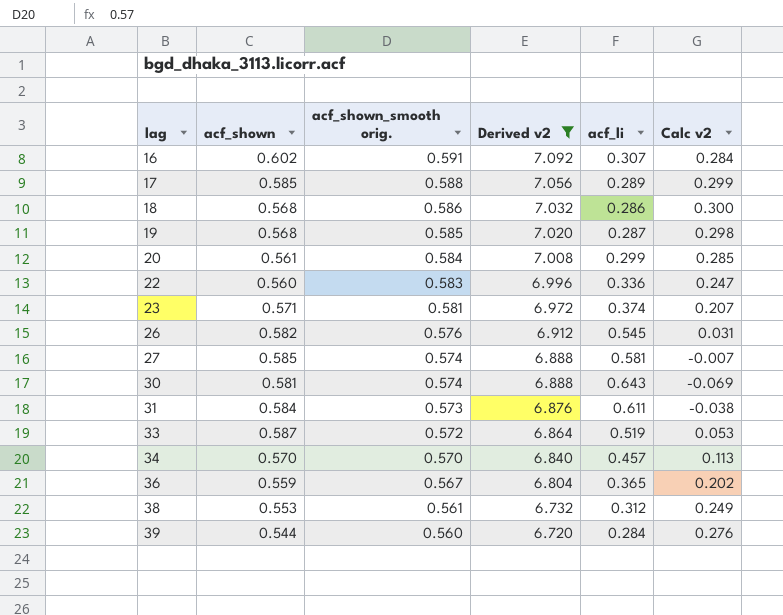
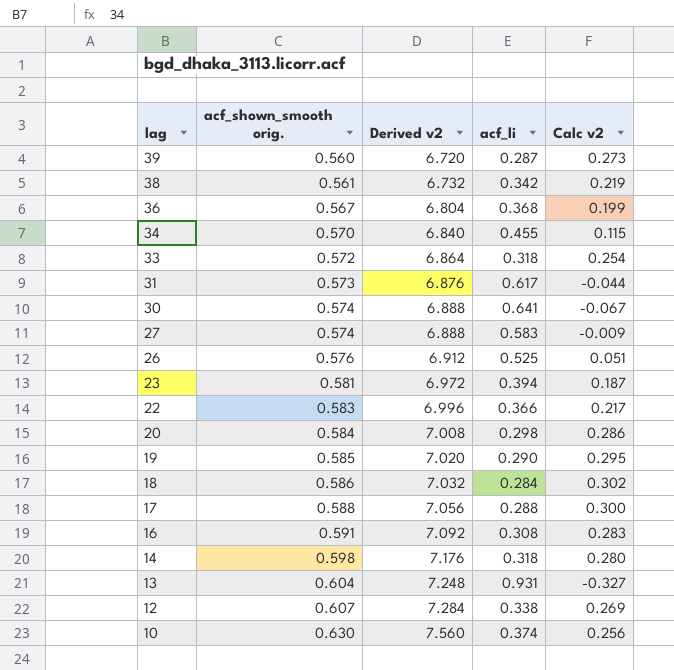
filter: Derived v2 <= 7.092 -> none
row order: lag ascending -> lag descending
column acf_shown | position: 2 -> none
39 | acf_li: 0.284 -> 0.287
39 | Calc v2: 0.276 -> 0.273
38 | acf_li: 0.312 -> 0.342
38 | Calc v2: 0.249 -> 0.219
36 | acf_li: 0.365 -> 0.368
36 | Calc v2: 0.202 -> 0.199
34 | acf_li: 0.457 -> 0.455
34 | Calc v2: 0.113 -> 0.115
33 | acf_li: 0.519 -> 0.318
33 | Calc v2: 0.053 -> 0.254
31 | acf_li: 0.611 -> 0.617
31 | Calc v2: -0.038 -> -0.044
30 | acf_li: 0.643 -> 0.641
30 | Calc v2: -0.069 -> -0.067
27 | acf_li: 0.581 -> 0.583
27 | Calc v2: -0.007 -> -0.009
26 | acf_li: 0.545 -> 0.525
26 | Calc v2: 0.031 -> 0.051
23 | acf_li: 0.374 -> 0.394
23 | Calc v2: 0.207 -> 0.187
22 | acf_li: 0.336 -> 0.366
22 | Calc v2: 0.247 -> 0.217
20 | acf_li: 0.299 -> 0.298
20 | Calc v2: 0.285 -> 0.286
19 | acf_li: 0.287 -> 0.290
19 | Calc v2: 0.298 -> 0.295
18 | acf_li: 0.286 -> 0.284
18 | Calc v2: 0.300 -> 0.302
17 | acf_li: 0.289 -> 0.288
17 | Calc v2: 0.299 -> 0.300
16 | acf_li: 0.307 -> 0.308
16 | Calc v2: 0.284 -> 0.283

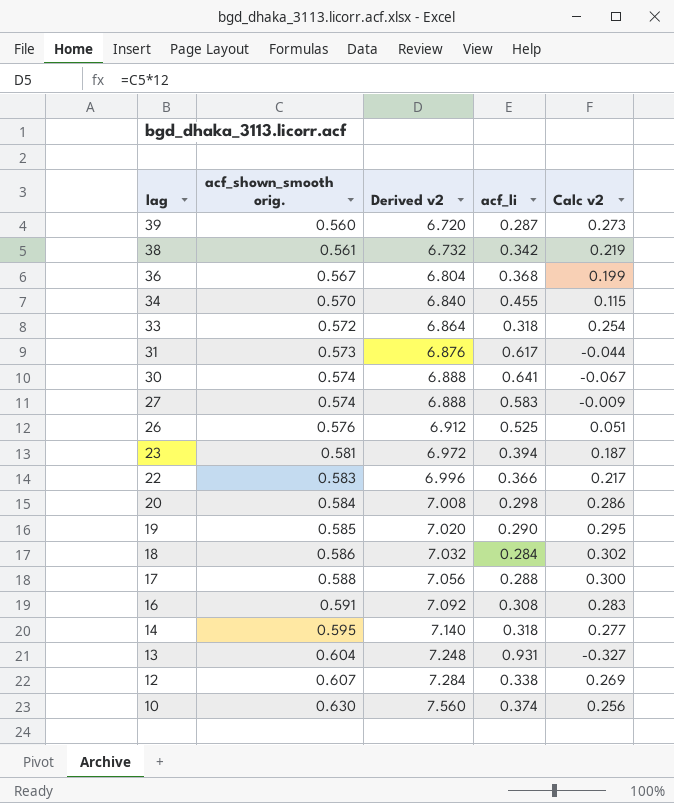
14 | acf_shown_smooth orig.: 0.598 -> 0.595
14 | Derived v2: 7.176 -> 7.140
14 | Calc v2: 0.280 -> 0.277

